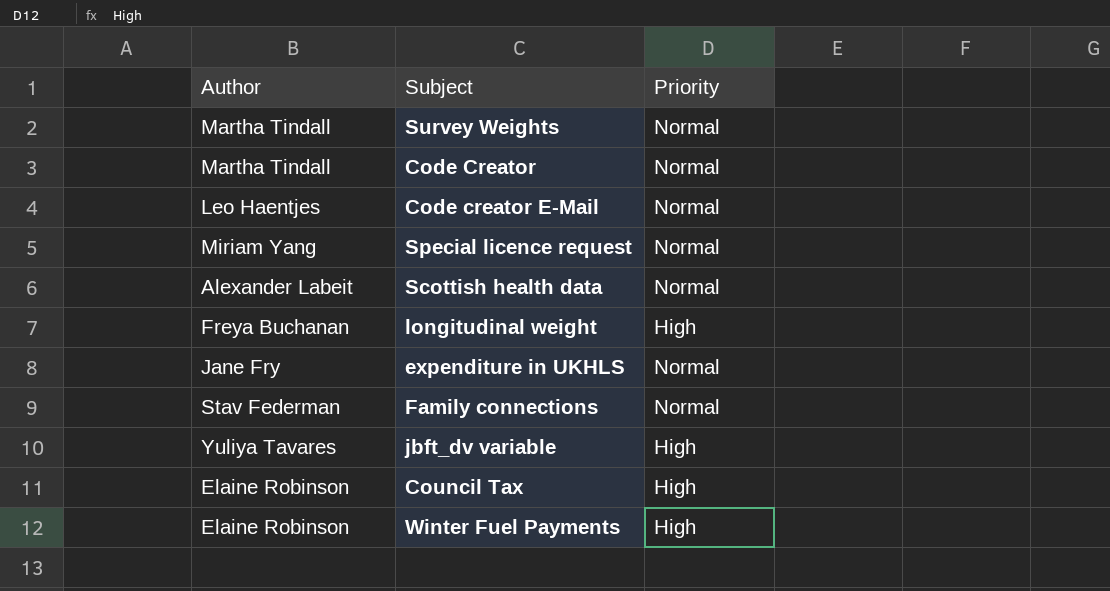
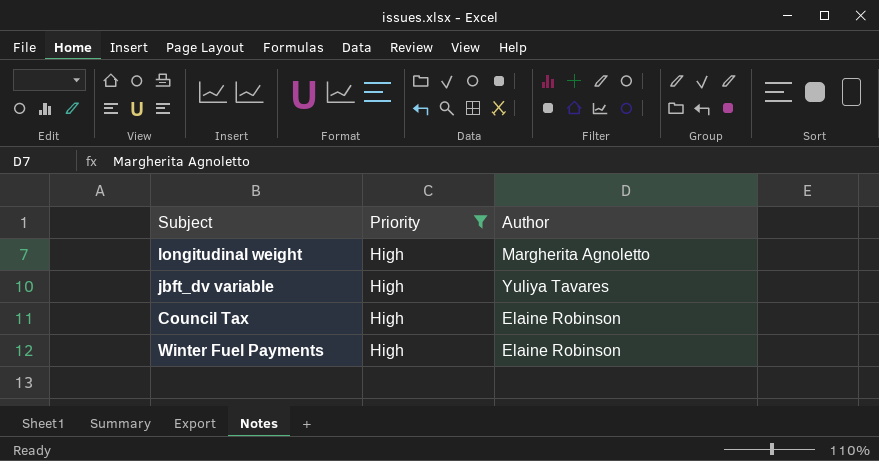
filter: none -> Priority = High
column Author | position: 1 -> 3
longitudinal weight | Author: Freya Buchanan -> Margherita Agnoletto

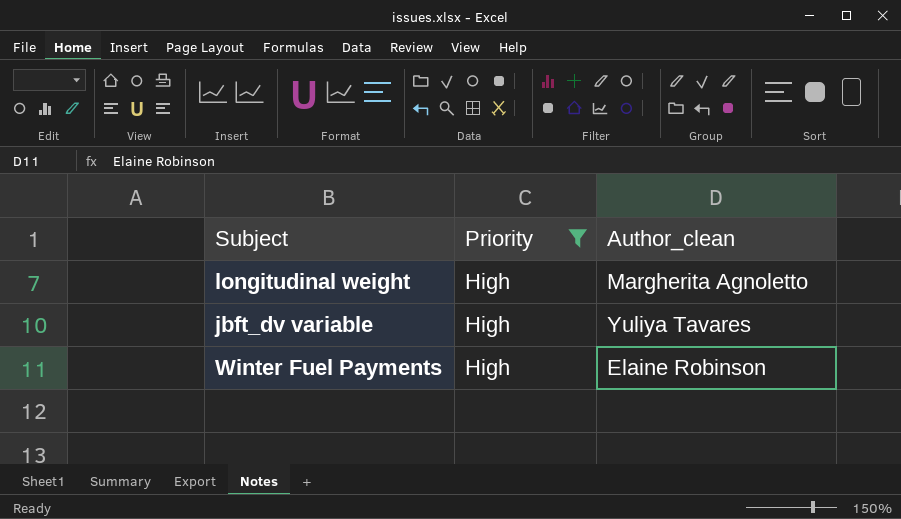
column name: Author -> Author_clean
row Council Tax: High | Elaine Robinson -> none

